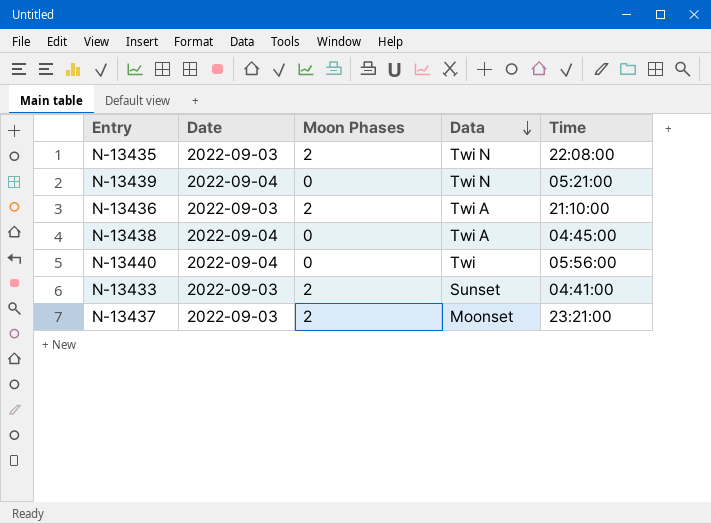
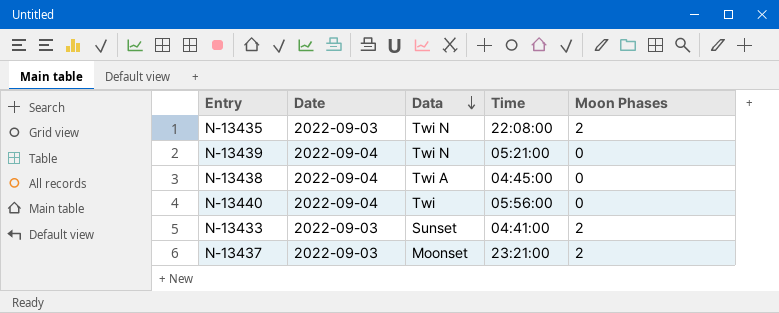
column Moon Phases | position: 3 -> 5
row N-13436: 2022-09-03 | 2 | Twi A | 21:10:00 -> none

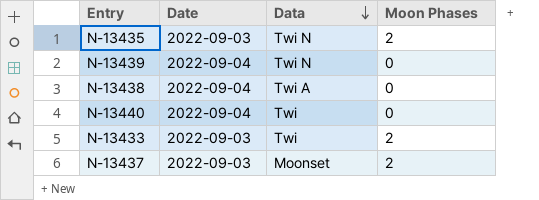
column Time | position: 4 -> none
N-13433 | Data: Sunset -> Twi

